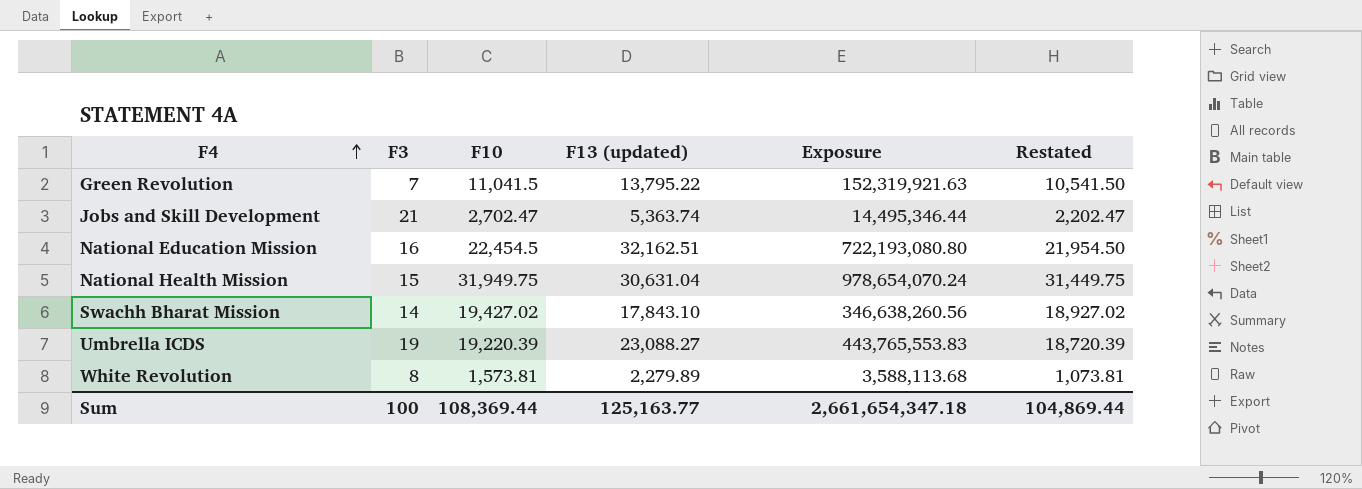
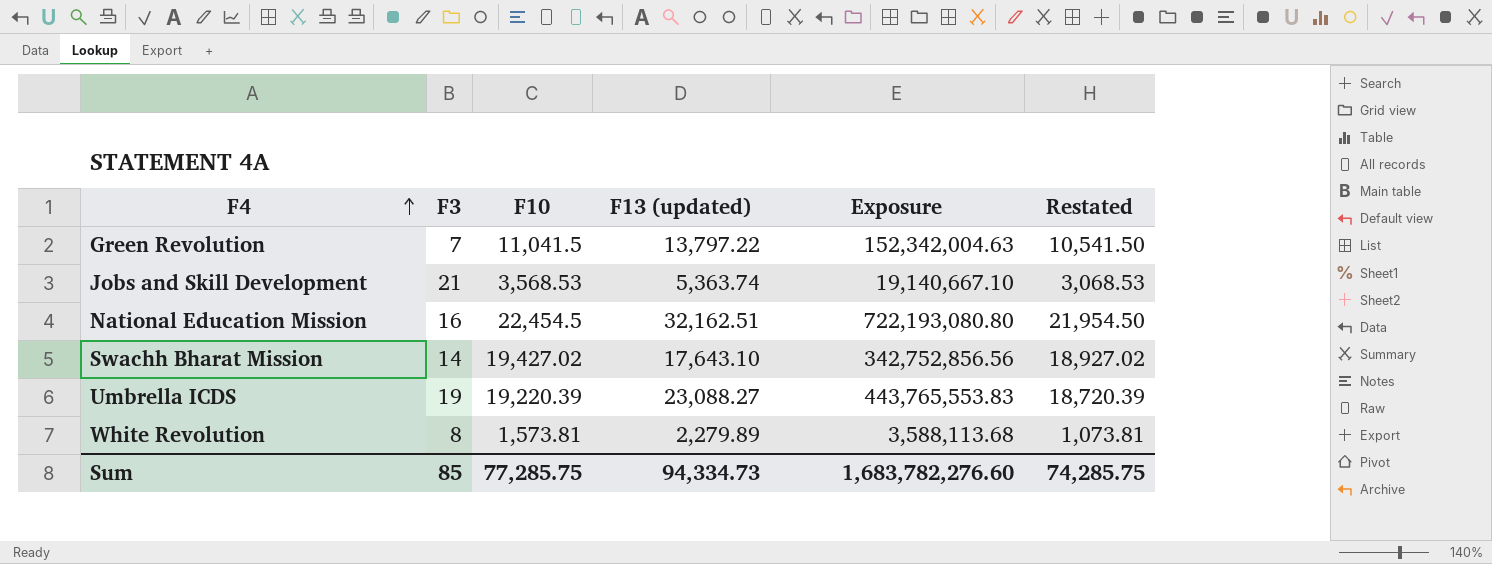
row National Health Mission: 15 | 31,949.75 | 30,631.04 | 978,654,070.24 | 31,449.75 -> none
Green Revolution | F13 (updated): 13,795.22 -> 13,797.22
Green Revolution | Exposure: 152,319,921.63 -> 152,342,004.63
Jobs and Skill Development | F10: 2,702.47 -> 3,568.53
Jobs and Skill Development | Exposure: 14,495,346.44 -> 19,140,667.10
Jobs and Skill Development | Restated: 2,202.47 -> 3,068.53
Swachh Bharat Mission | F13 (updated): 17,843.10 -> 17,643.10
Swachh Bharat Mission | Exposure: 346,638,260.56 -> 342,752,856.56
Sum | F3: 100 -> 85
Sum | F10: 108,369.44 -> 77,285.75
Sum | F13 (updated): 125,163.77 -> 94,334.73
Sum | Exposure: 2,661,654,347.18 -> 1,683,782,276.60
Sum | Restated: 104,869.44 -> 74,285.75

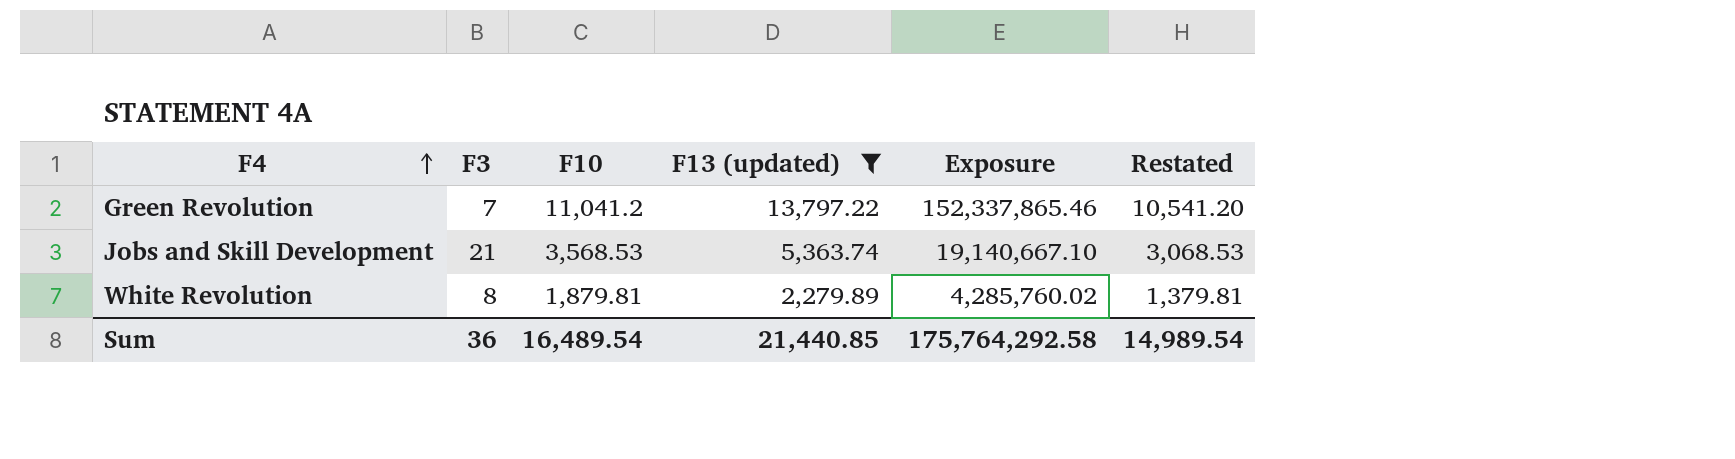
filter: none -> F13 (updated) <= 13,797.22
Green Revolution | F10: 11,041.5 -> 11,041.2
Green Revolution | Exposure: 152,342,004.63 -> 152,337,865.46
Green Revolution | Restated: 10,541.50 -> 10,541.20
White Revolution | F10: 1,573.81 -> 1,879.81
White Revolution | Exposure: 3,588,113.68 -> 4,285,760.02
White Revolution | Restated: 1,073.81 -> 1,379.81
Sum | F3: 85 -> 36
Sum | F10: 77,285.75 -> 16,489.54
Sum | F13 (updated): 94,334.73 -> 21,440.85
Sum | Exposure: 1,683,782,276.60 -> 175,764,292.58
Sum | Restated: 74,285.75 -> 14,989.54

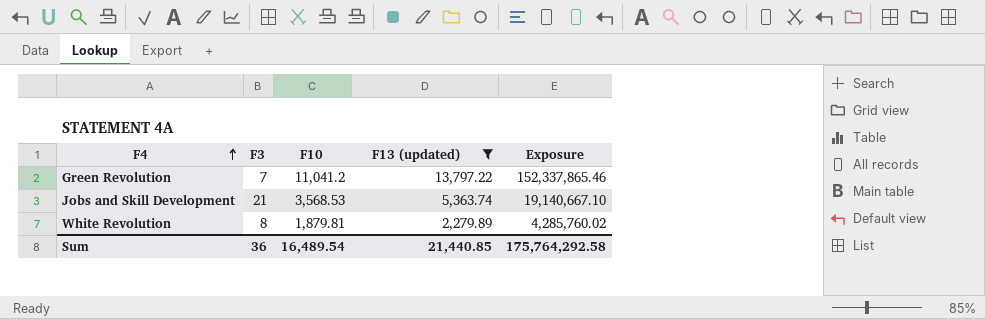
column Restated | formula: [F10] - 500 -> none

